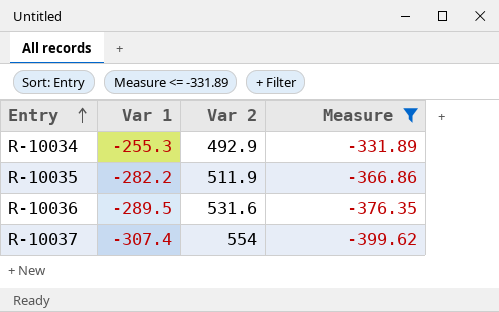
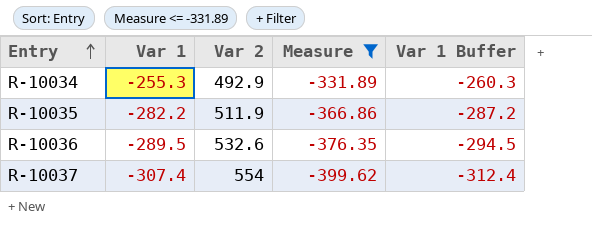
column Var 1 Buffer | formula: none -> [Var 1] - 5
R-10036 | Var 2: 531.6 -> 532.6

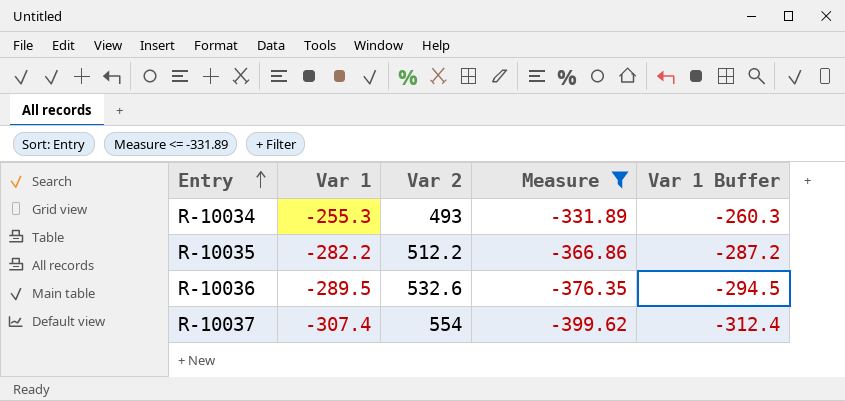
R-10034 | Var 2: 492.9 -> 493
R-10035 | Var 2: 511.9 -> 512.2

